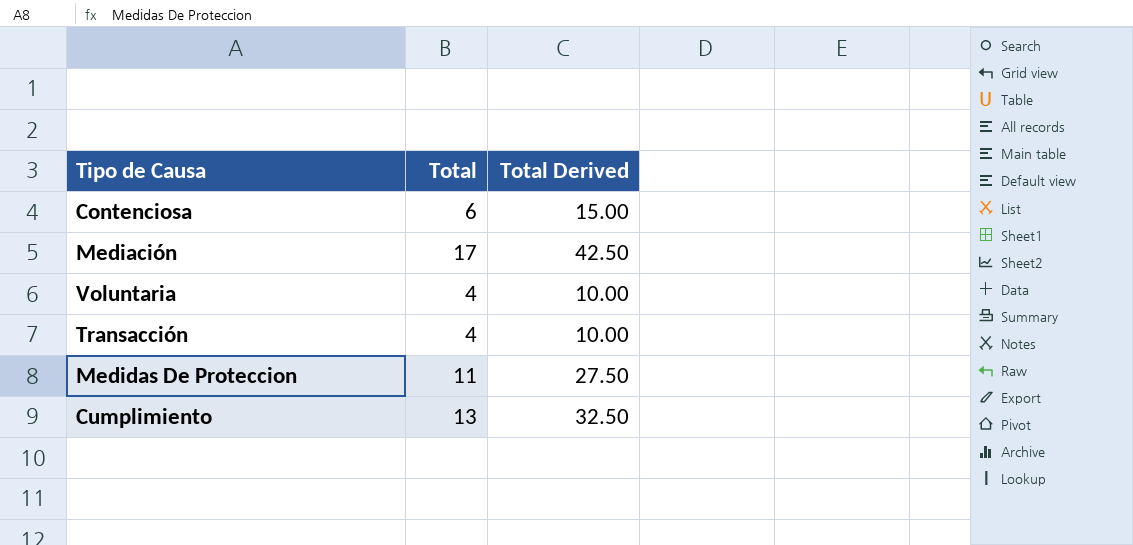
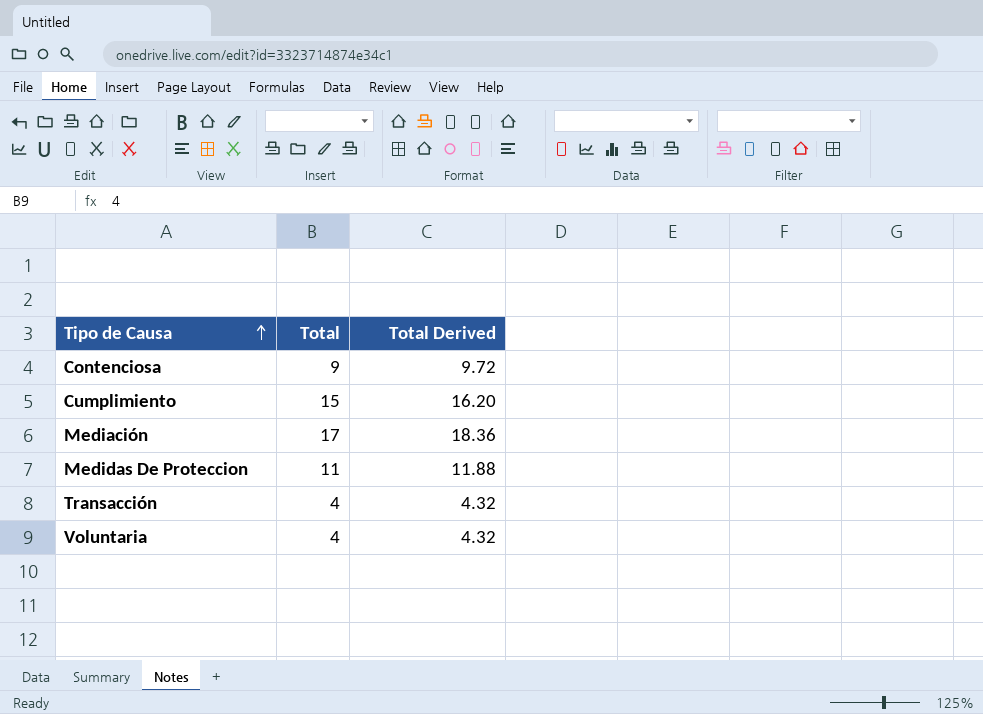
row order: none -> Tipo de Causa ascending
column Total Derived | formula: [Total] * 2.5 -> [Total] * 1.08
Contenciosa | Total: 6 -> 9
Cumplimiento | Total: 13 -> 15

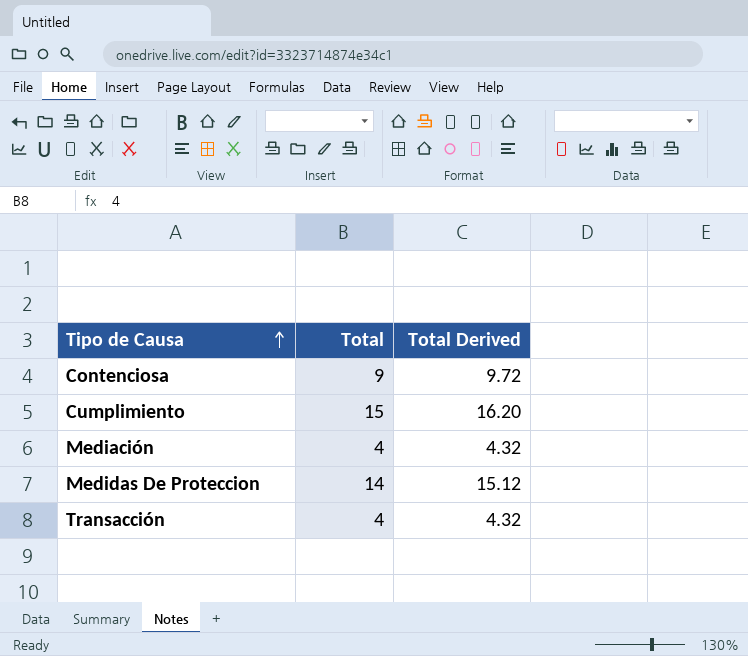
row Voluntaria: 4 | 4.32 -> none
Mediación | Total: 17 -> 4
Mediación | Total Derived: 18.36 -> 4.32
Medidas De Proteccion | Total: 11 -> 14
Medidas De Proteccion | Total Derived: 11.88 -> 15.12

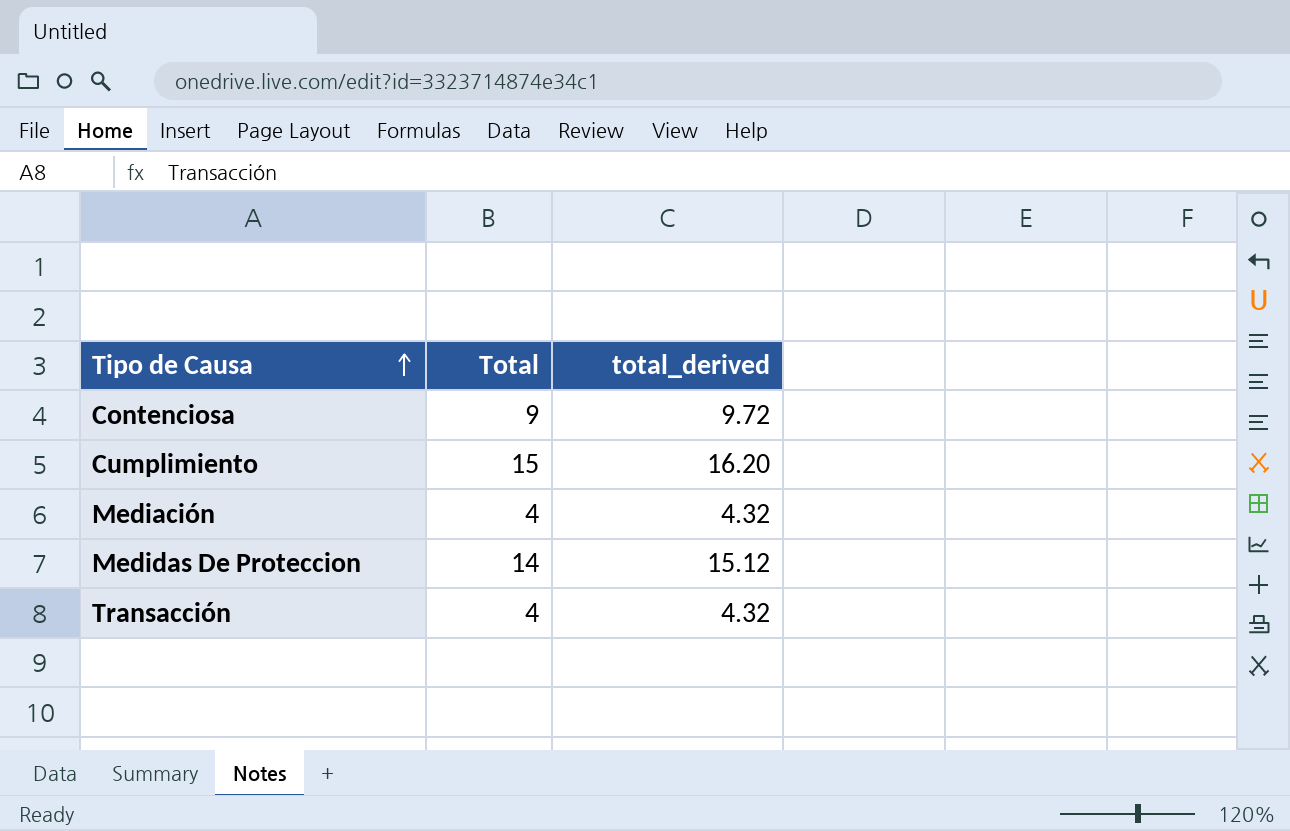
column name: Total Derived -> total_derived

